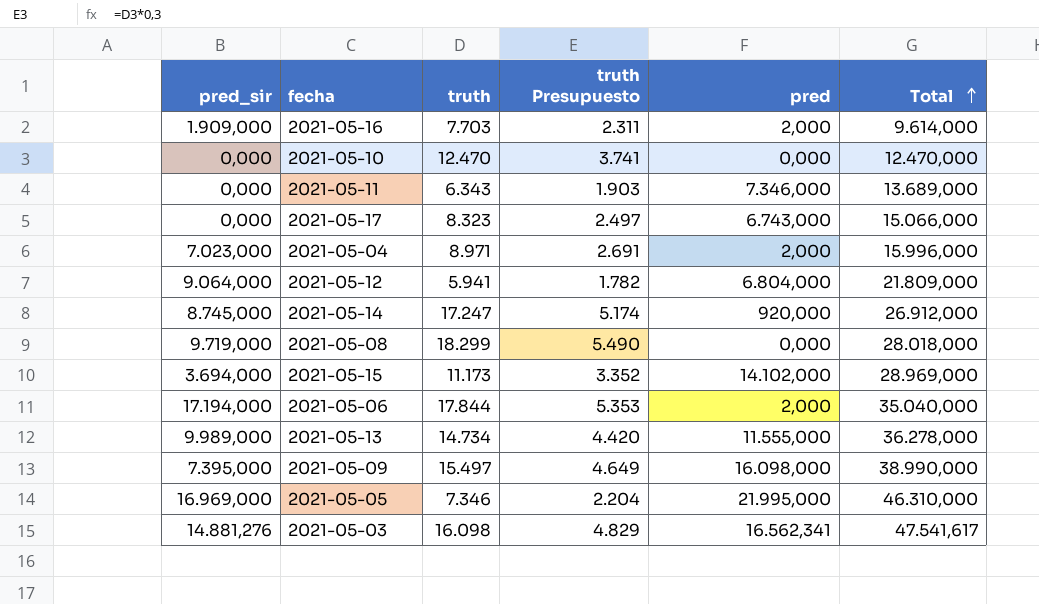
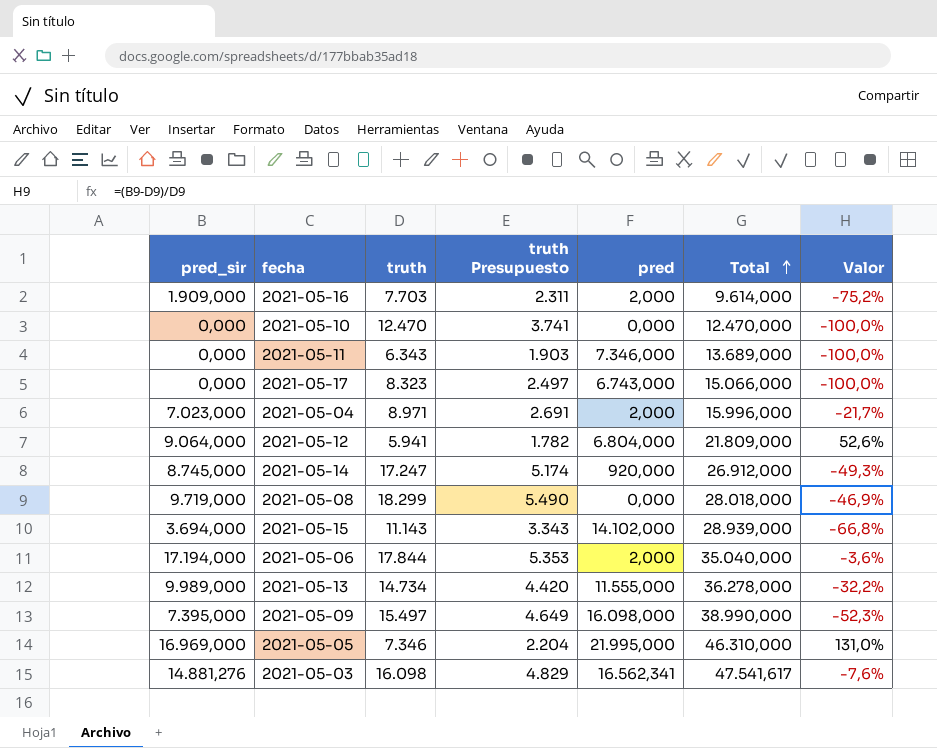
column Valor | formula: none -> ([pred_sir] - [truth]) / [truth]
2021-05-15 | truth: 11.173 -> 11.143
2021-05-15 | truth Presupuesto: 3.352 -> 3.343
2021-05-15 | Total: 28.969,000 -> 28.939,000

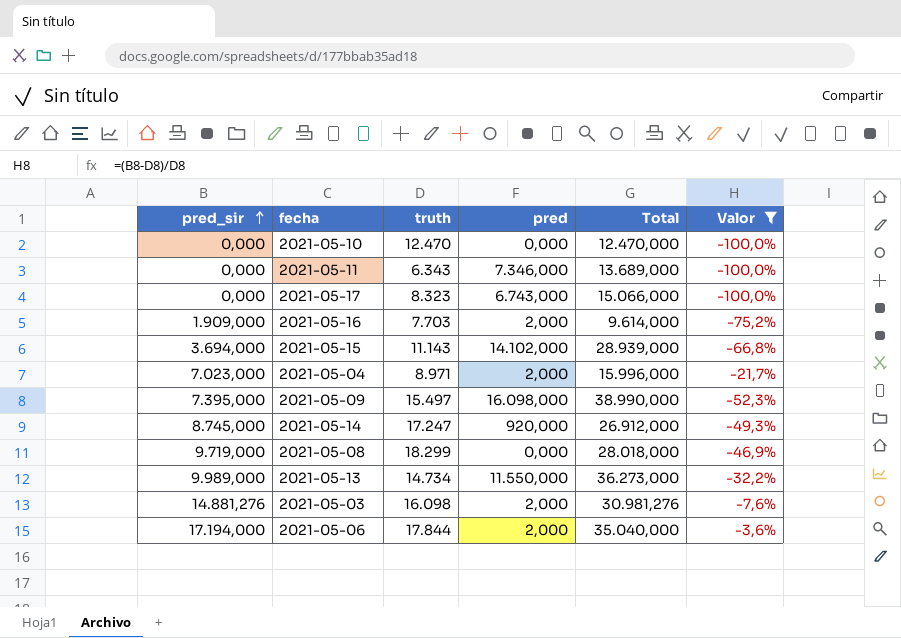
filter: none -> Valor <= -3,6%
row order: Total ascending -> pred_sir ascending
column truth Presupuesto | formula: [truth] * 0,3 -> none
2021-05-13 | pred: 11.555,000 -> 11.550,000
2021-05-13 | Total: 36.278,000 -> 36.273,000
2021-05-03 | pred: 16.562,341 -> 2,000
2021-05-03 | Total: 47.541,617 -> 30.981,276

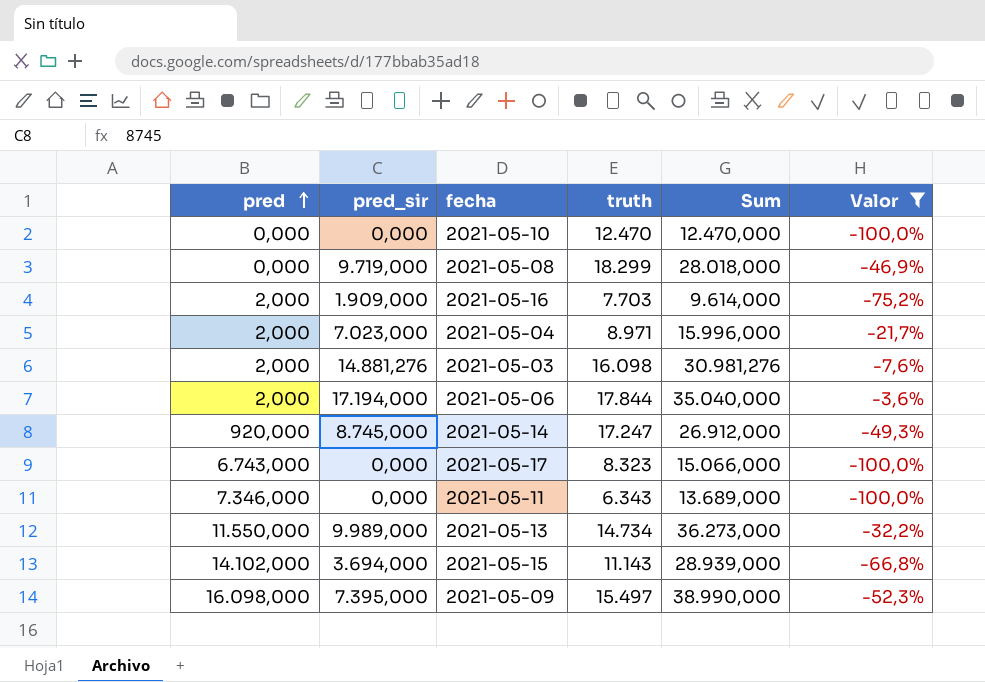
row order: pred_sir ascending -> pred ascending
column pred | position: 4 -> 1
column name: Total -> Sum

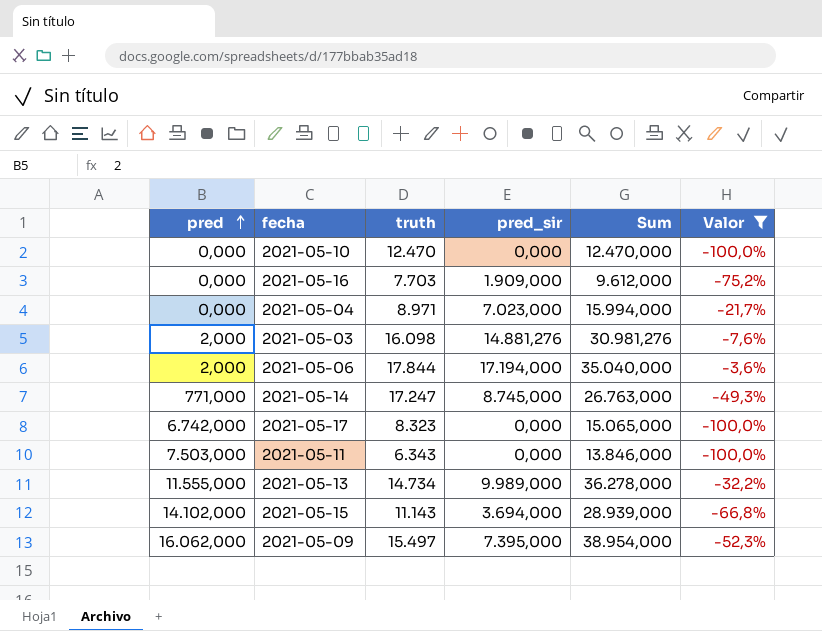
column pred_sir | position: 2 -> 4
row 2021-05-08: 0,000 | 9.719,000 | 18.299 | 28.018,000 | -46,9% -> none
2021-05-16 | pred: 2,000 -> 0,000
2021-05-16 | Sum: 9.614,000 -> 9.612,000
2021-05-04 | pred: 2,000 -> 0,000
2021-05-04 | Sum: 15.996,000 -> 15.994,000
2021-05-14 | pred: 920,000 -> 771,000
2021-05-14 | Sum: 26.912,000 -> 26.763,000
2021-05-17 | pred: 6.743,000 -> 6.742,000
2021-05-17 | Sum: 15.066,000 -> 15.065,000
2021-05-11 | pred: 7.346,000 -> 7.503,000
2021-05-11 | Sum: 13.689,000 -> 13.846,000
2021-05-13 | pred: 11.550,000 -> 11.555,000
2021-05-13 | Sum: 36.273,000 -> 36.278,000
2021-05-09 | pred: 16.098,000 -> 16.062,000
2021-05-09 | Sum: 38.990,000 -> 38.954,000

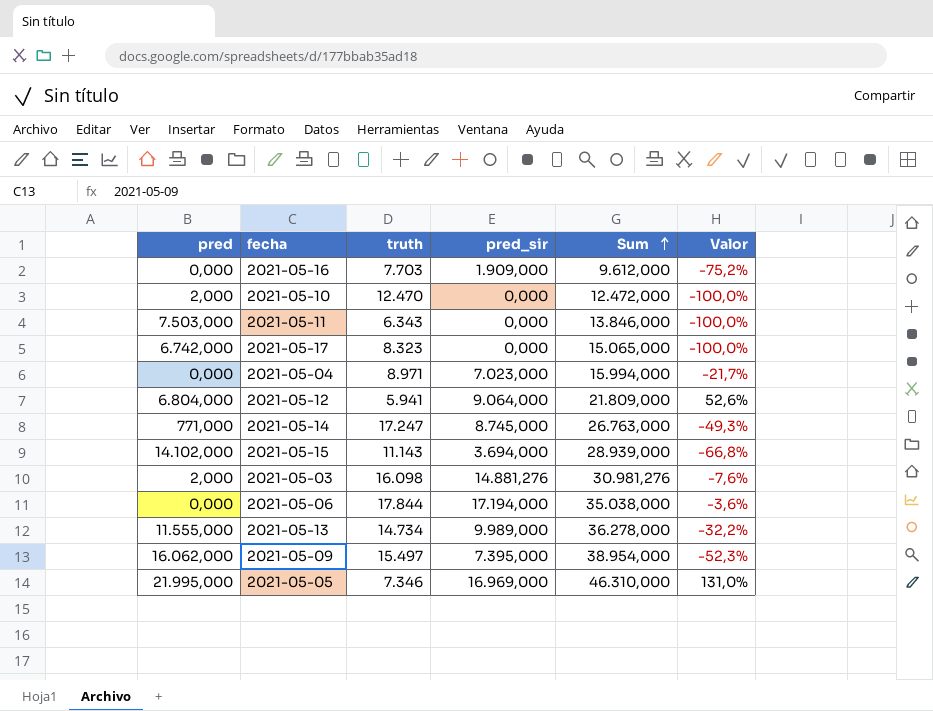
filter: Valor <= -3,6% -> none
row order: pred ascending -> Sum ascending
2021-05-10 | pred: 0,000 -> 2,000
2021-05-10 | Sum: 12.470,000 -> 12.472,000
2021-05-06 | pred: 2,000 -> 0,000
2021-05-06 | Sum: 35.040,000 -> 35.038,000

